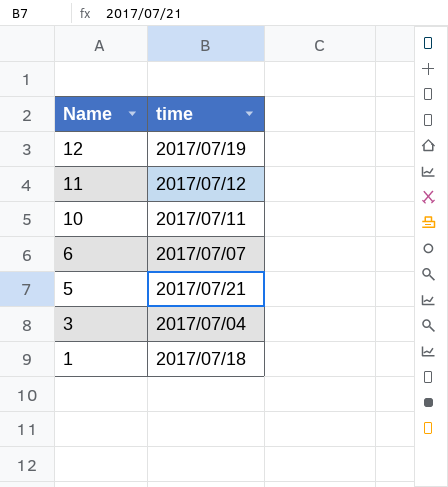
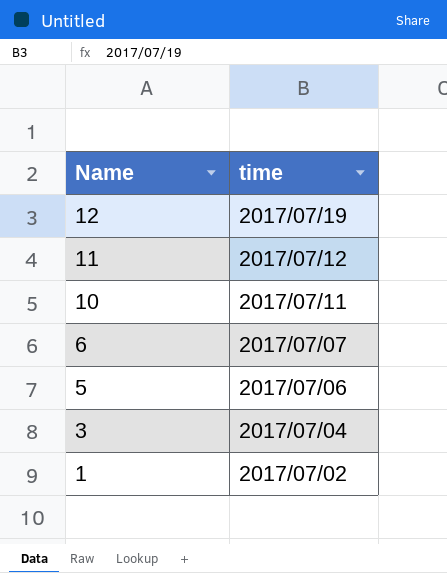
5 | time: 2017/07/21 -> 2017/07/06
1 | time: 2017/07/18 -> 2017/07/02

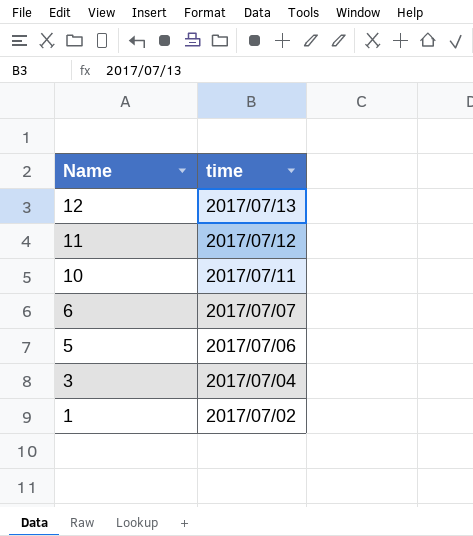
12 | time: 2017/07/19 -> 2017/07/13

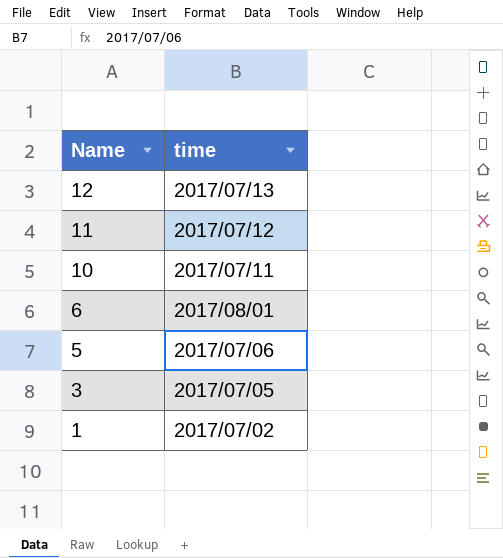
6 | time: 2017/07/07 -> 2017/08/01
3 | time: 2017/07/04 -> 2017/07/05

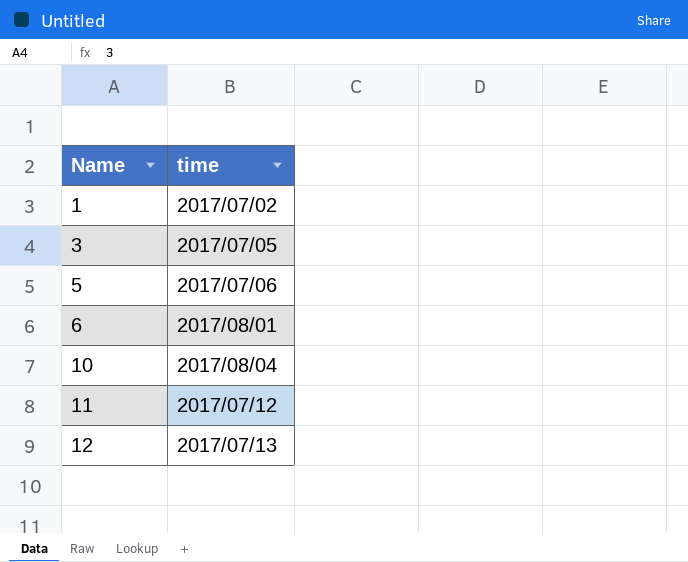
row order: Name descending -> Name ascending
10 | time: 2017/07/11 -> 2017/08/04

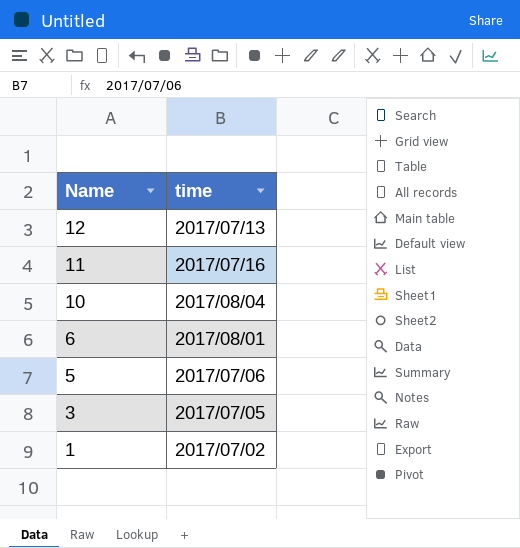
row order: Name ascending -> Name descending
11 | time: 2017/07/12 -> 2017/07/16

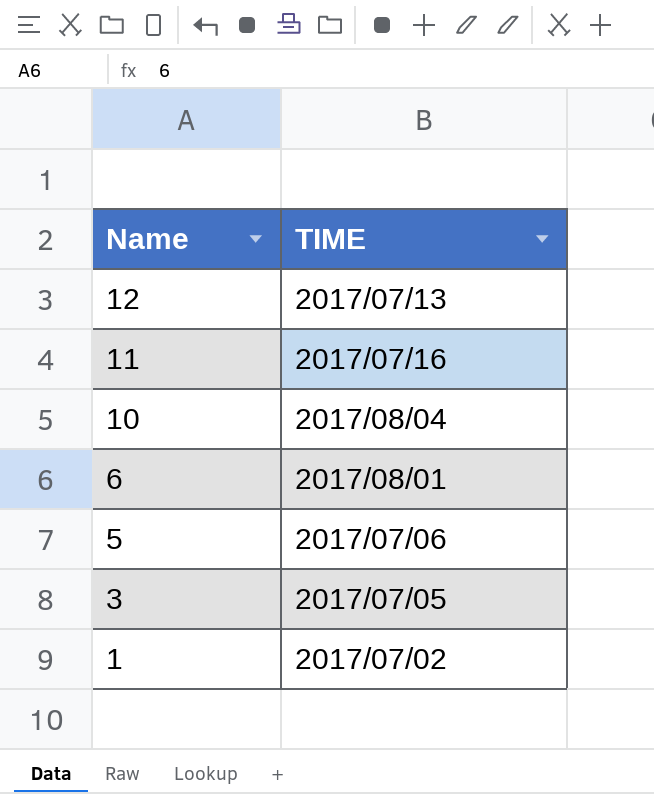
column name: time -> TIME

